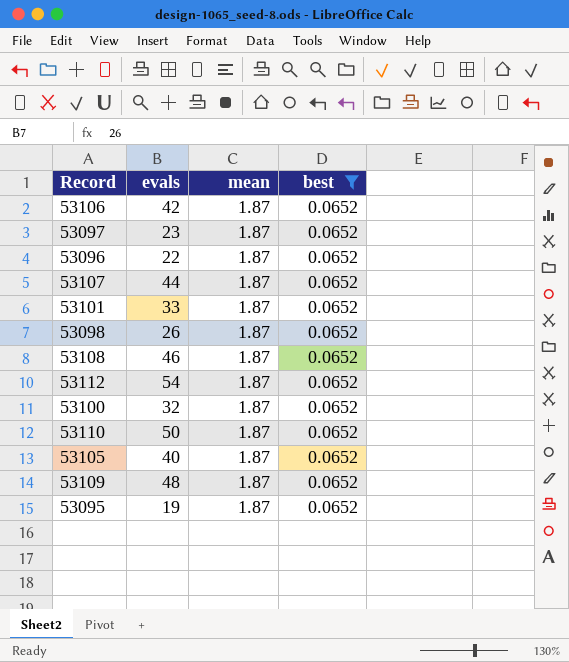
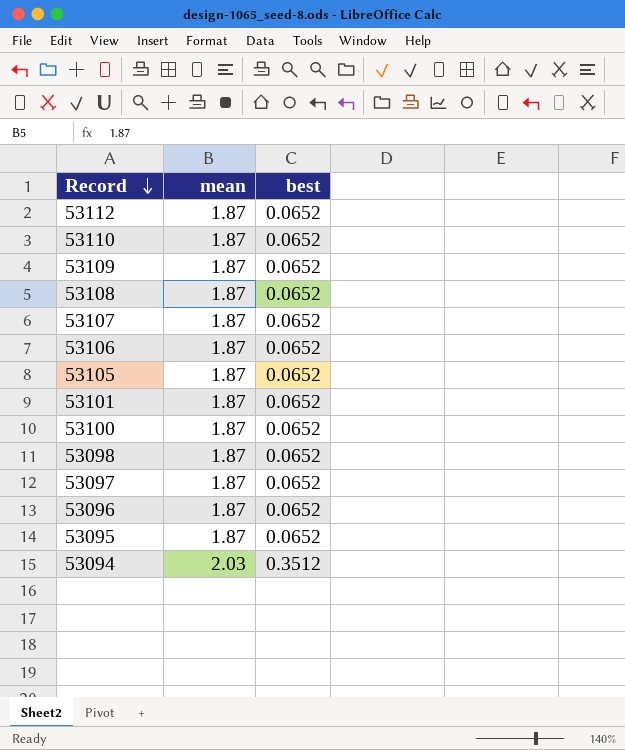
filter: best = 0.0652 -> none
row order: none -> Record descending
column evals | position: 2 -> none

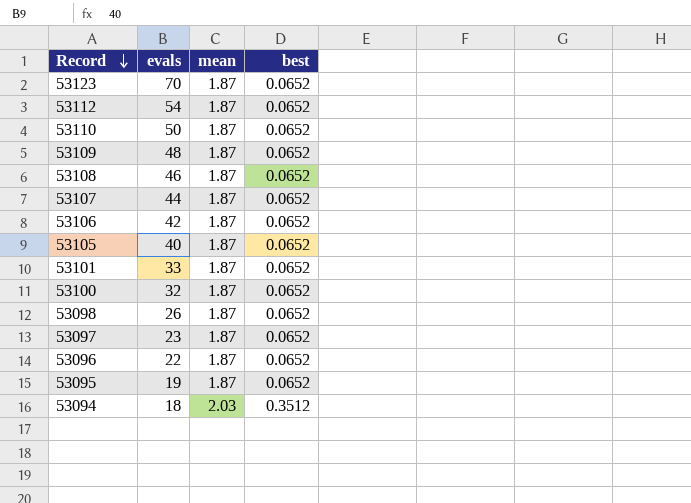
column evals | position: none -> 2
row 53123: none -> 70 | 1.87 | 0.0652

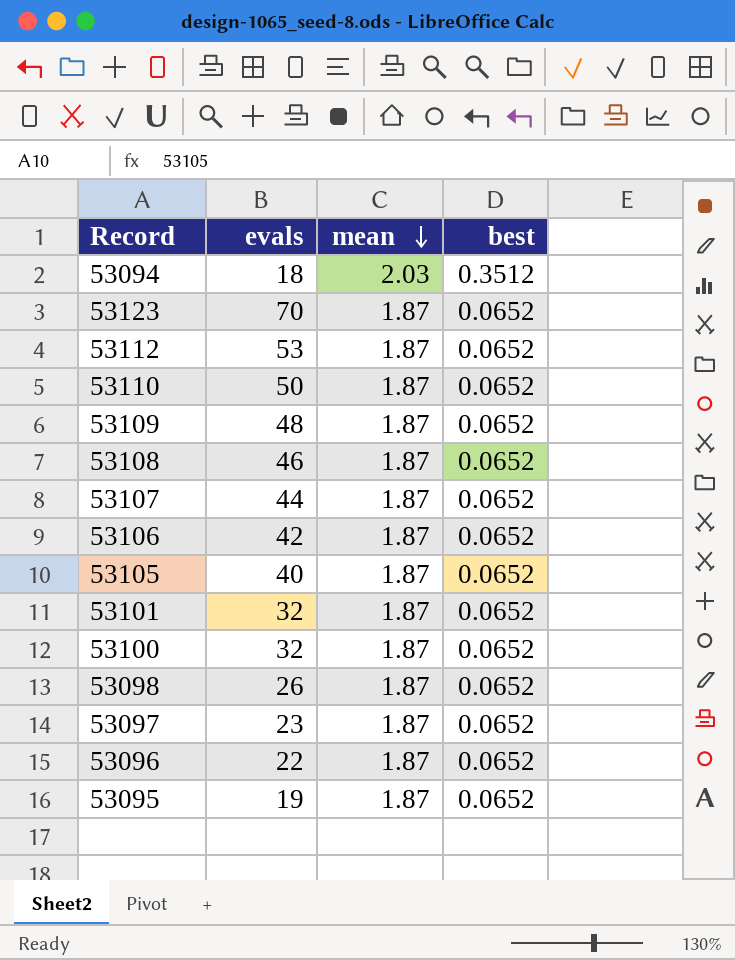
row order: Record descending -> mean descending
53112 | evals: 54 -> 53
53101 | evals: 33 -> 32

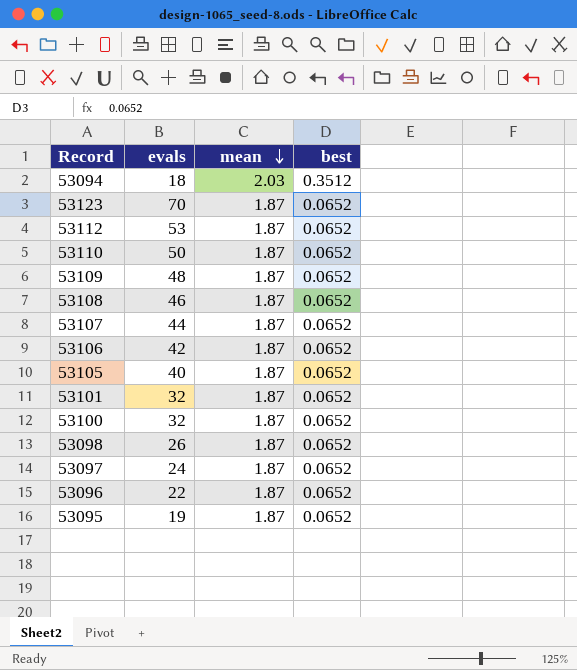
53097 | evals: 23 -> 24

